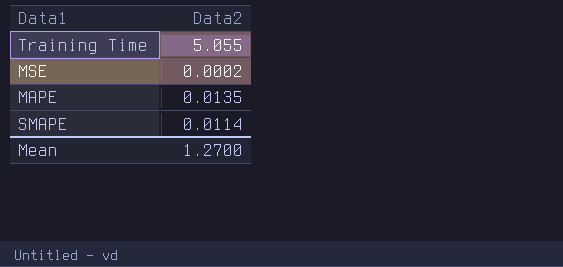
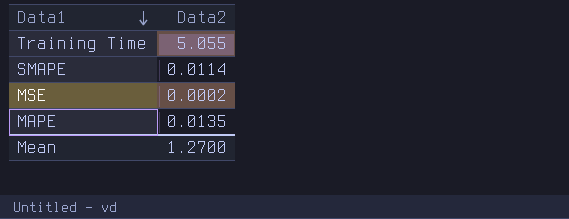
row order: none -> Data1 descending

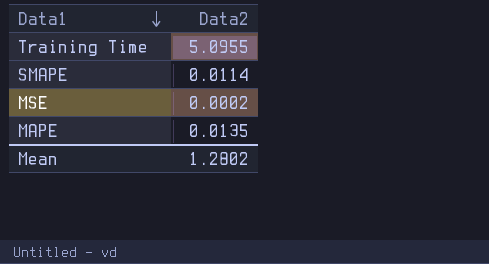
Training Time | Data2: 5.055 -> 5.0955
Mean | Data2: 1.2700 -> 1.2802

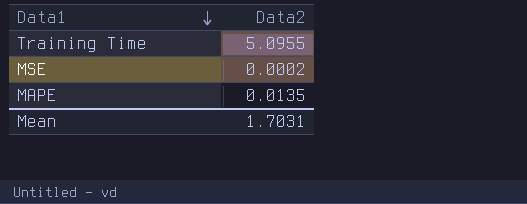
row SMAPE: 0.0114 -> none
Mean | Data2: 1.2802 -> 1.7031

